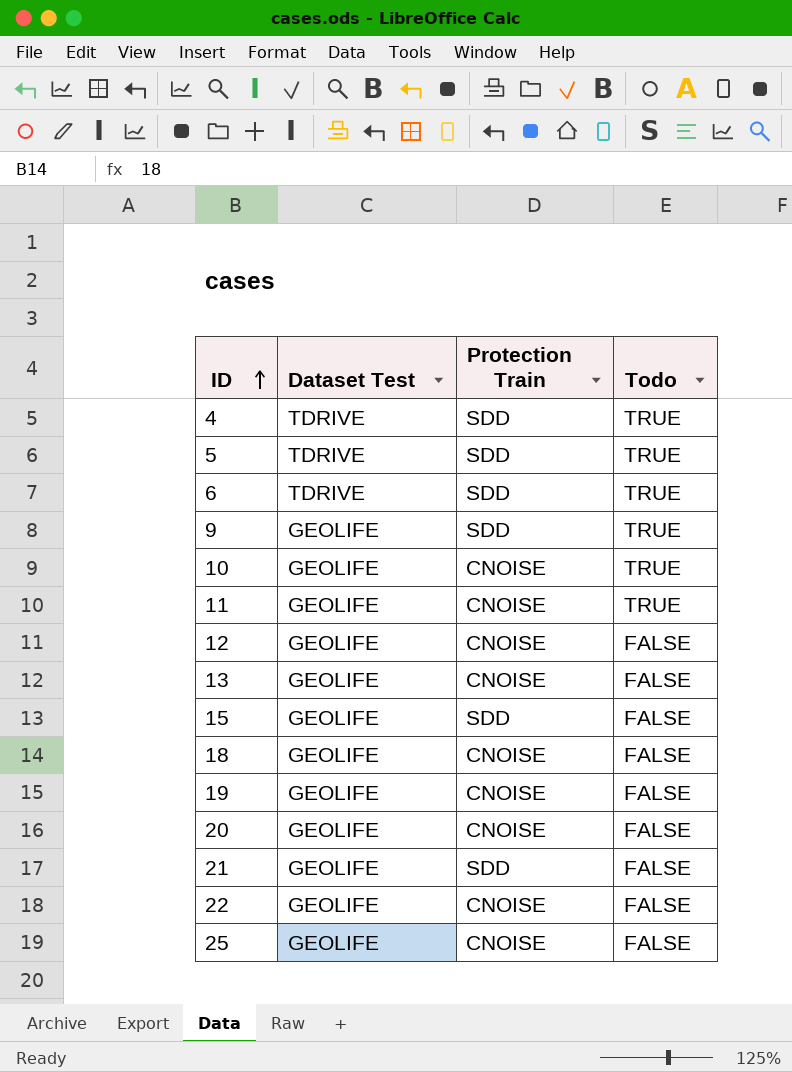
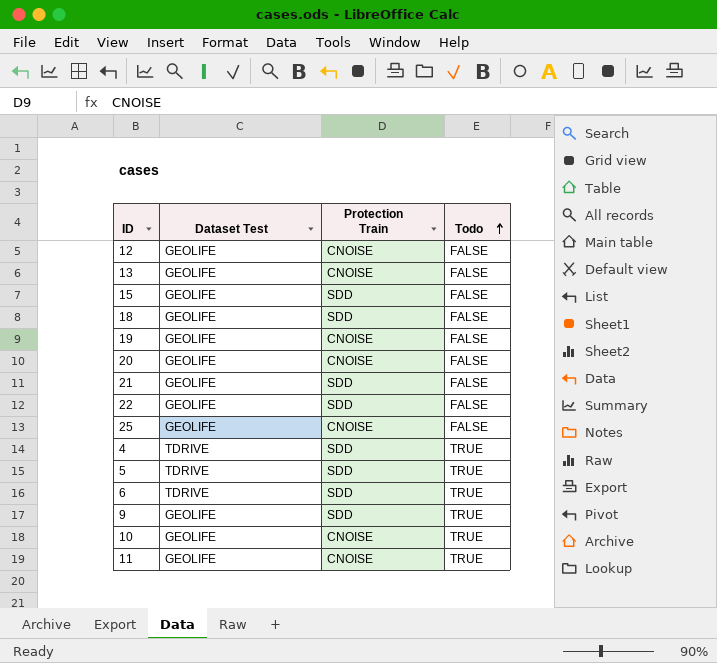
row order: ID ascending -> Todo ascending
18 | Protection Train: CNOISE -> SDD
22 | Protection Train: CNOISE -> SDD

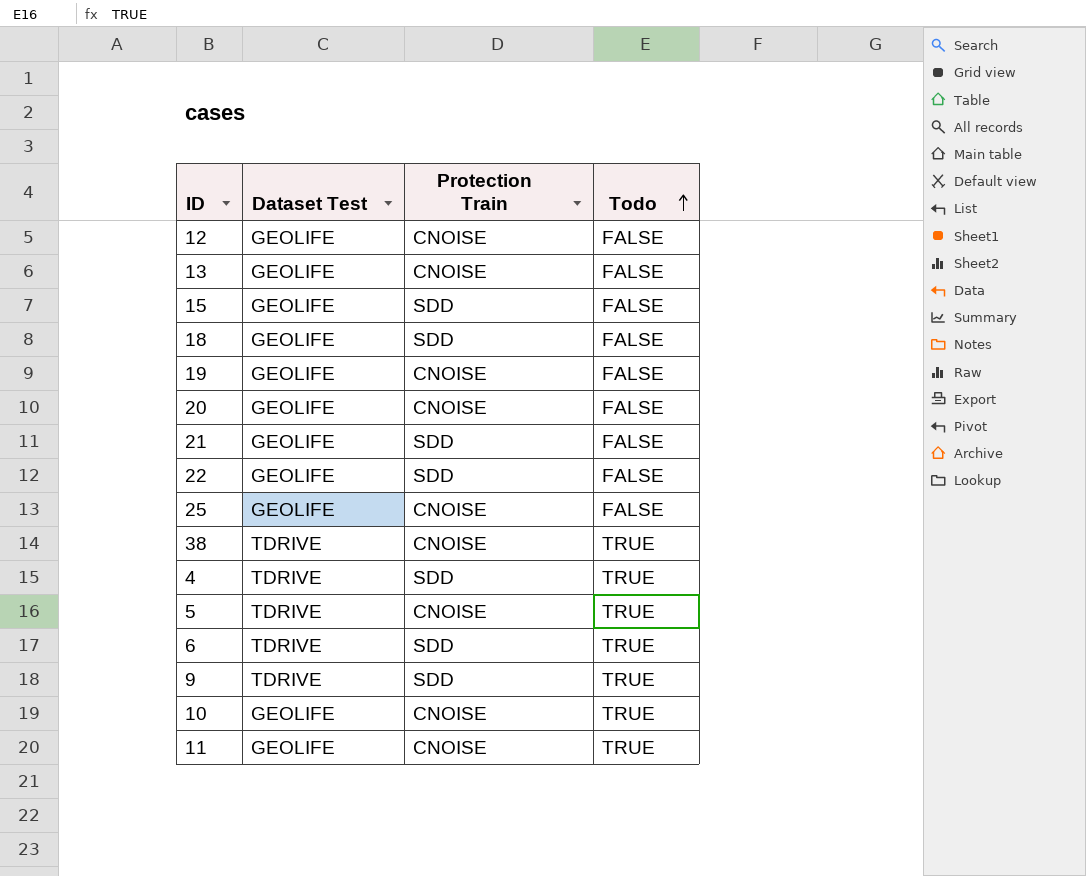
row 38: none -> TDRIVE | CNOISE | TRUE
5 | Protection Train: SDD -> CNOISE
9 | Dataset Test: GEOLIFE -> TDRIVE

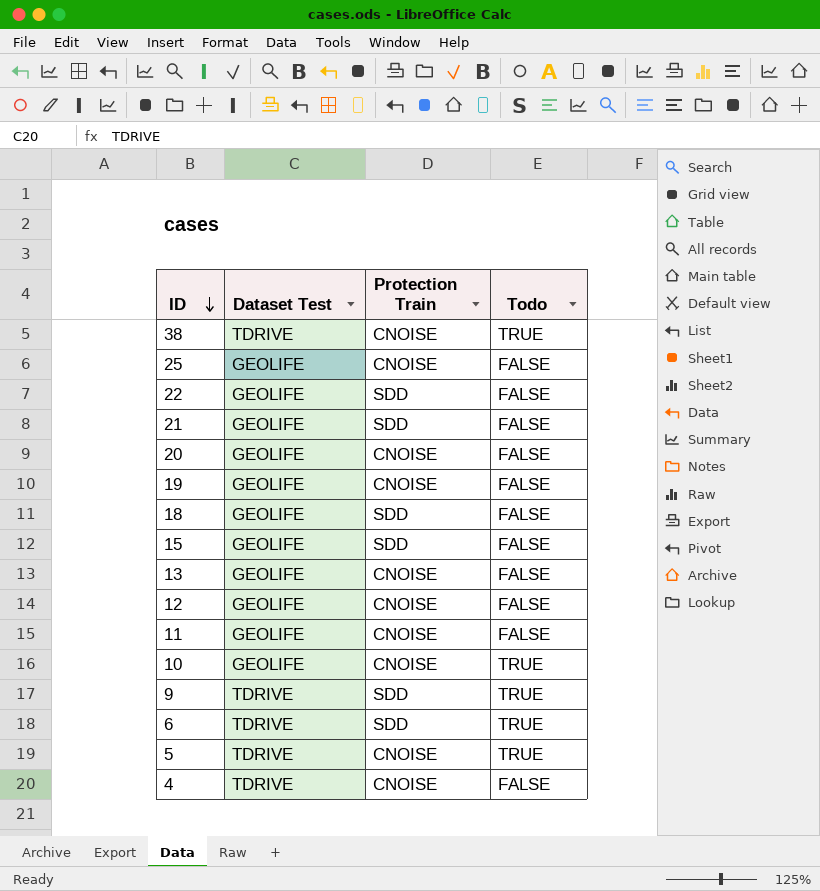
row order: Todo ascending -> ID descending
11 | Todo: TRUE -> FALSE
4 | Protection Train: SDD -> CNOISE
4 | Todo: TRUE -> FALSE

